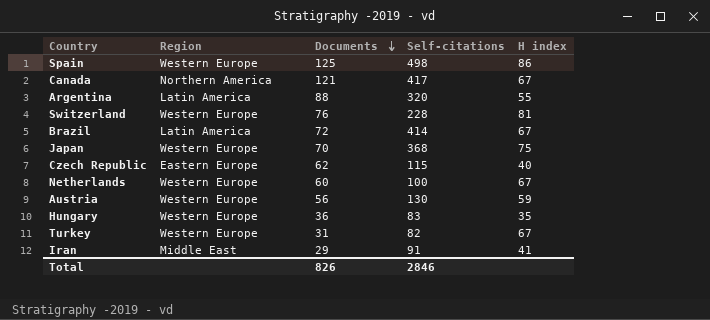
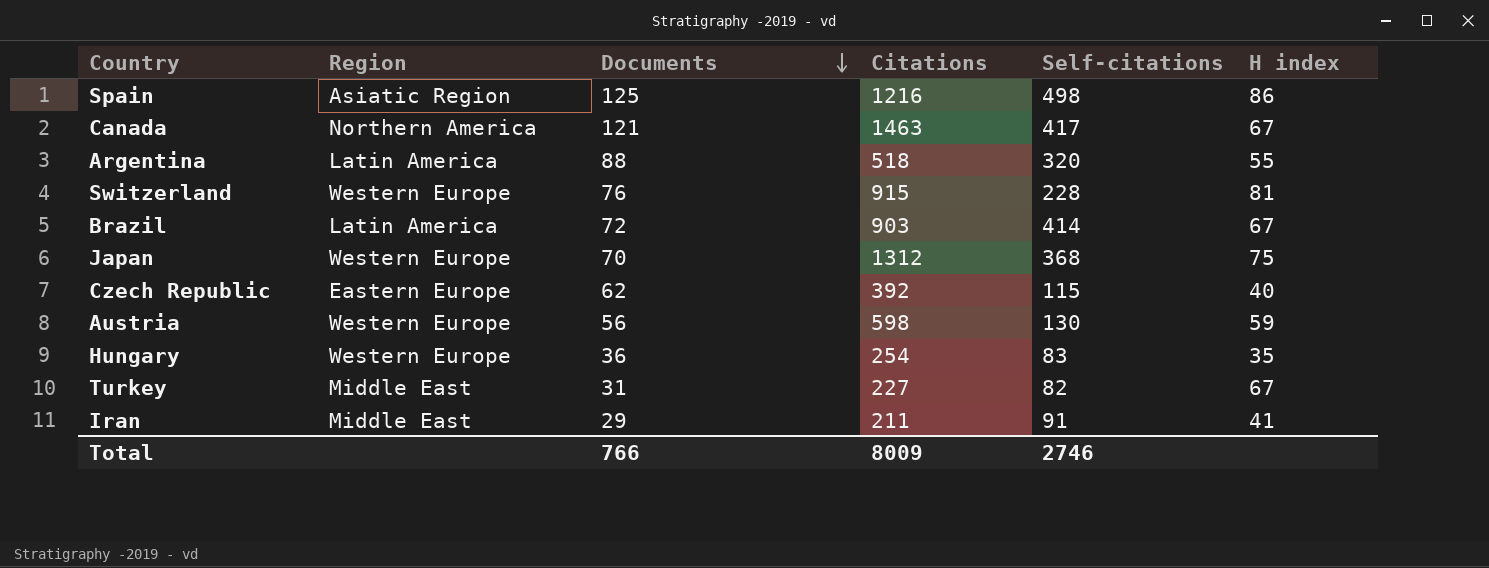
column Citations | position: none -> 4
row Netherlands: Western Europe | 60 | 100 | 67 -> none
Spain | Region: Western Europe -> Asiatic Region
Turkey | Region: Western Europe -> Middle East
Total | Documents: 826 -> 766
Total | Self-citations: 2846 -> 2746

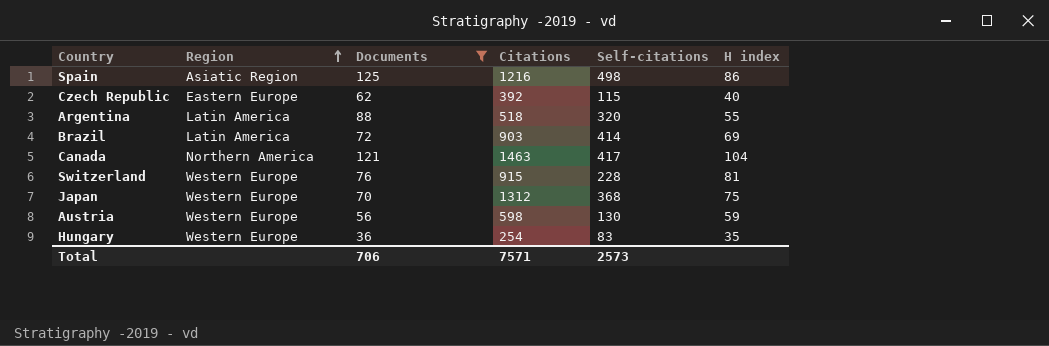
filter: none -> Documents >= 36
row order: Documents descending -> Region ascending
Brazil | H index: 67 -> 69
Canada | H index: 67 -> 104
Total | Documents: 766 -> 706
Total | Citations: 8009 -> 7571
Total | Self-citations: 2746 -> 2573

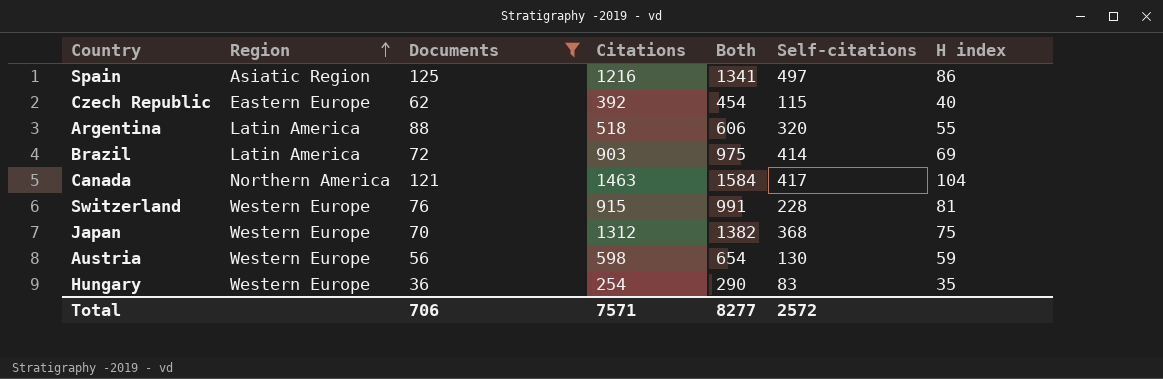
column Both | formula: none -> [Documents] + [Citations]
Spain | Self-citations: 498 -> 497
Total | Self-citations: 2573 -> 2572

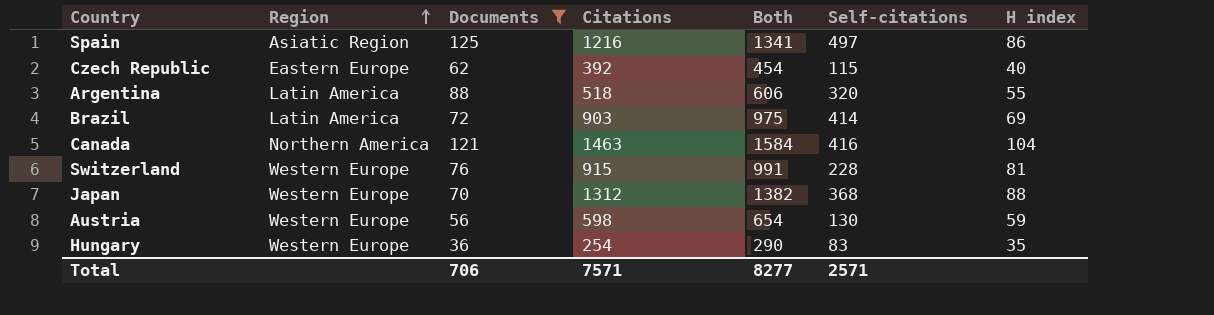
Canada | Self-citations: 417 -> 416
Japan | H index: 75 -> 88
Total | Self-citations: 2572 -> 2571

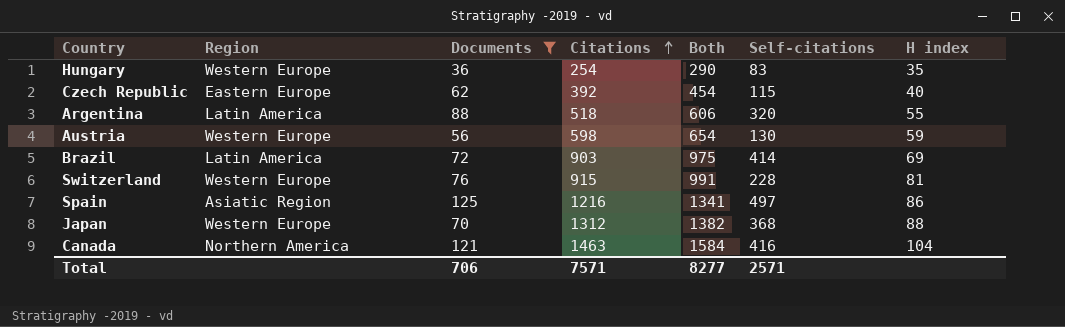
row order: Region ascending -> Citations ascending

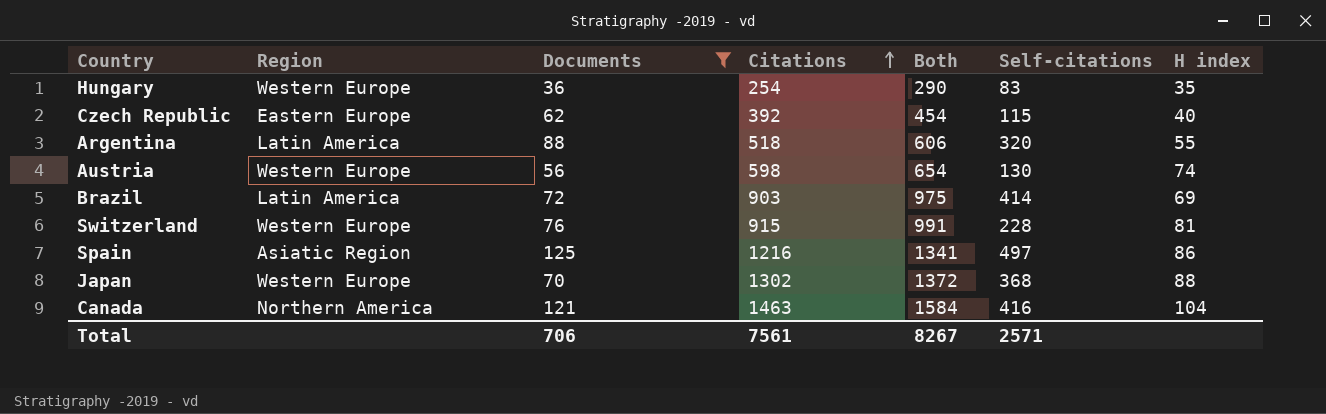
Austria | H index: 59 -> 74
Japan | Citations: 1312 -> 1302
Japan | Both: 1382 -> 1372
Total | Citations: 7571 -> 7561
Total | Both: 8277 -> 8267

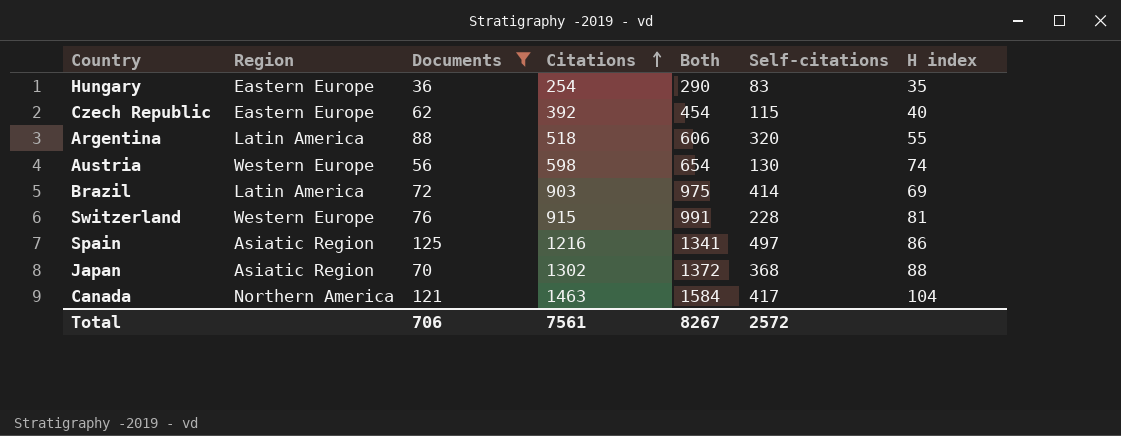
Hungary | Region: Western Europe -> Eastern Europe
Japan | Region: Western Europe -> Asiatic Region
Canada | Self-citations: 416 -> 417
Total | Self-citations: 2571 -> 2572

